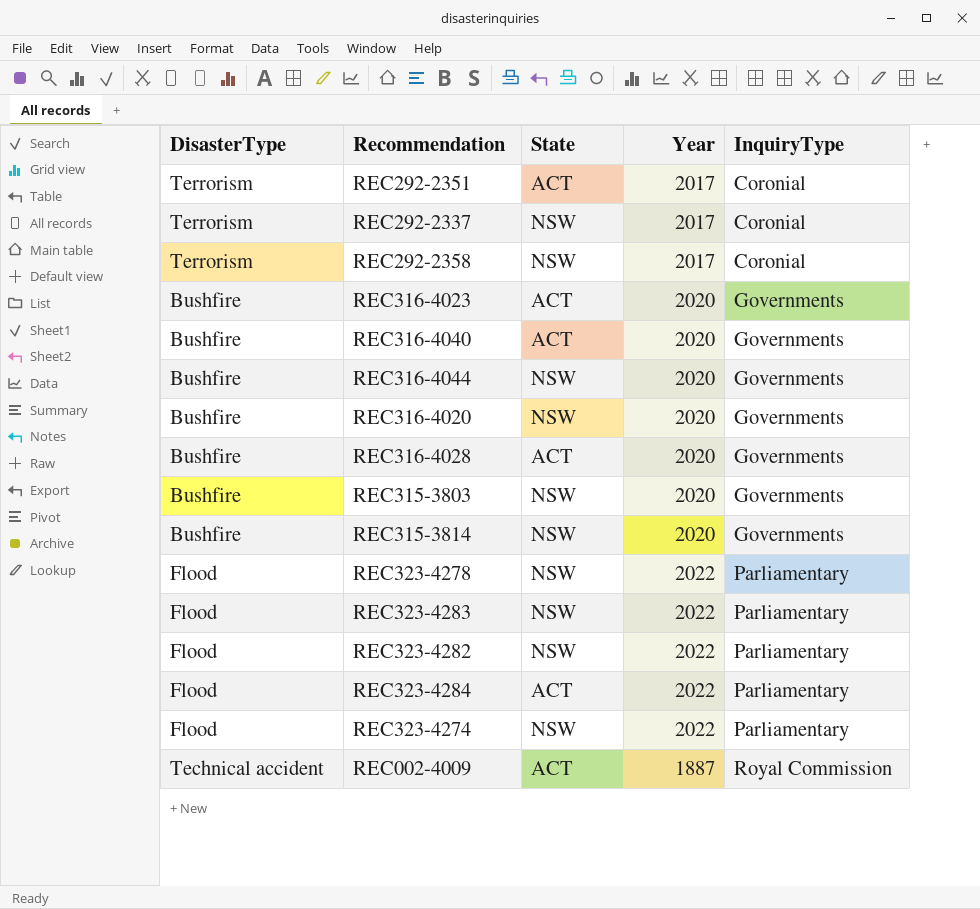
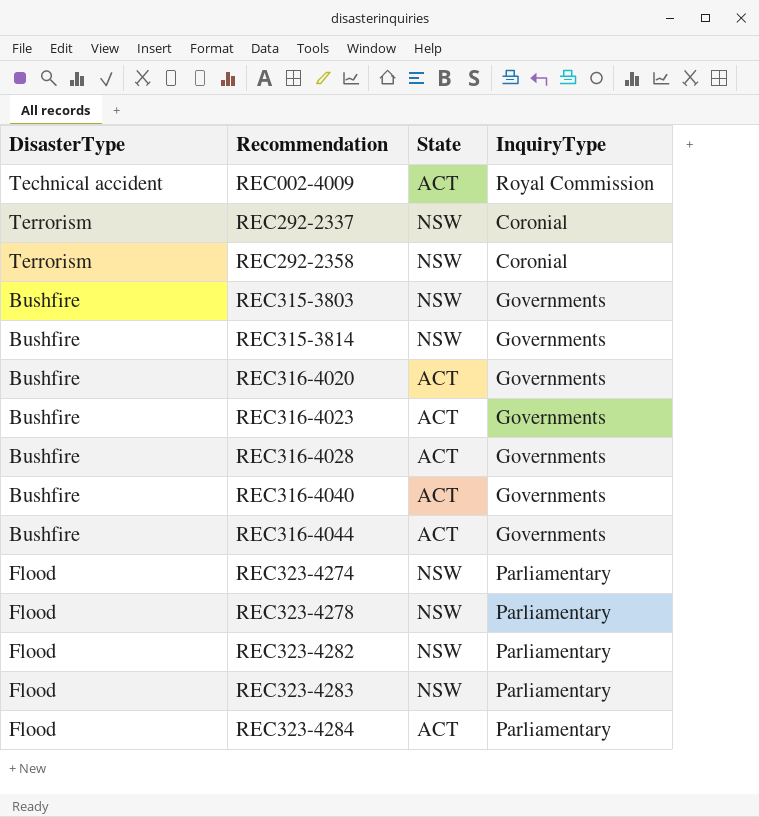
row order: InquiryType ascending -> Recommendation ascending
column Year | position: 4 -> none
row REC292-2351: Terrorism | ACT | 2017 | Coronial -> none
REC316-4020 | State: NSW -> ACT
REC316-4044 | State: NSW -> ACT

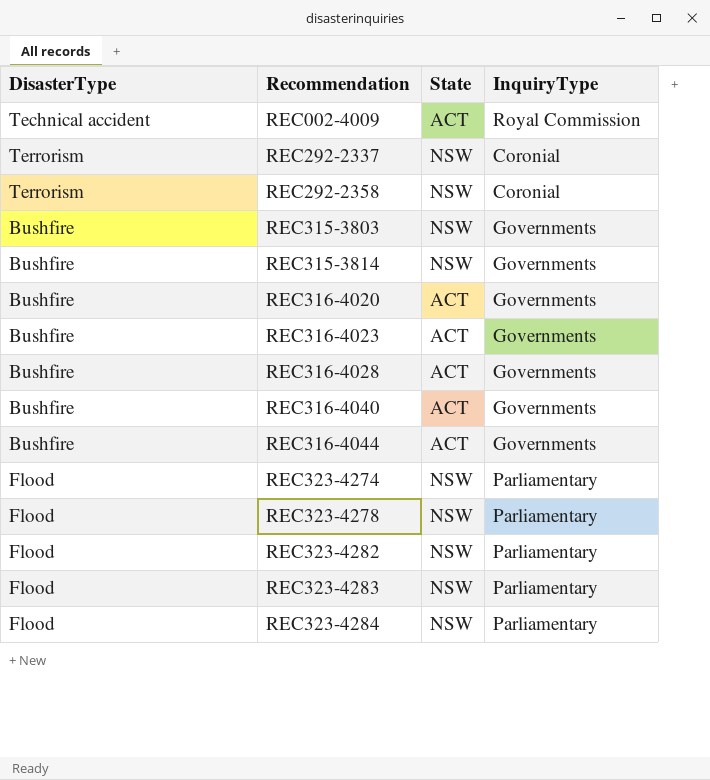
REC323-4284 | State: ACT -> NSW

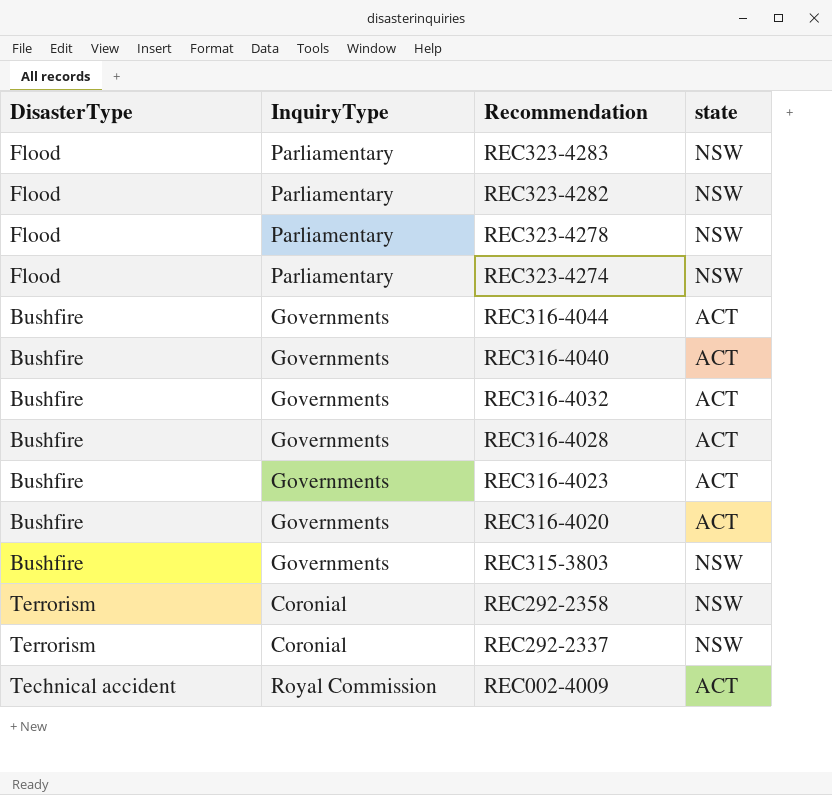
row order: Recommendation ascending -> Recommendation descending
column InquiryType | position: 4 -> 2
column name: State -> state
row REC315-3814: Bushfire | NSW | Governments -> none
row REC323-4284: Flood | NSW | Parliamentary -> none
row REC316-4032: none -> Bushfire | Governments | ACT

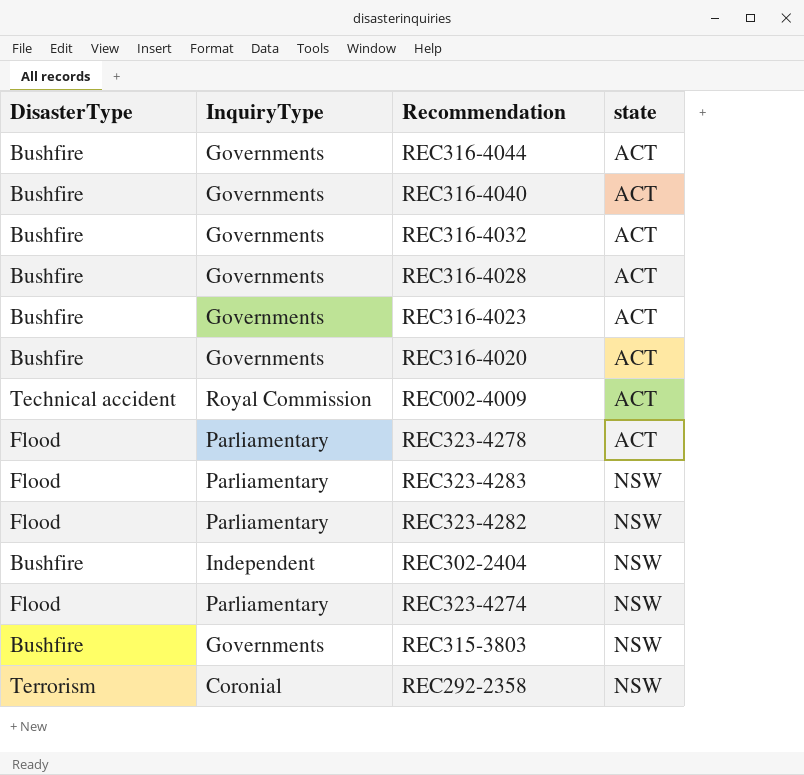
row order: Recommendation descending -> state ascending
row REC292-2337: Terrorism | Coronial | NSW -> none
REC323-4278 | state: NSW -> ACT
row REC302-2404: none -> Bushfire | Independent | NSW

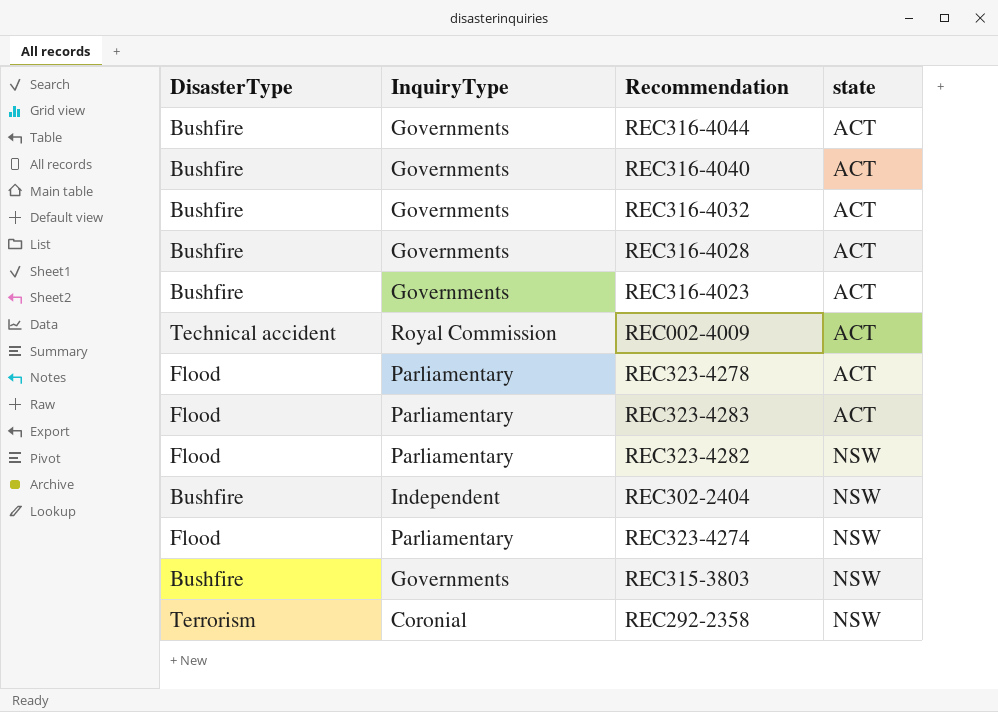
row REC316-4020: Bushfire | Governments | ACT -> none
REC323-4283 | state: NSW -> ACT

